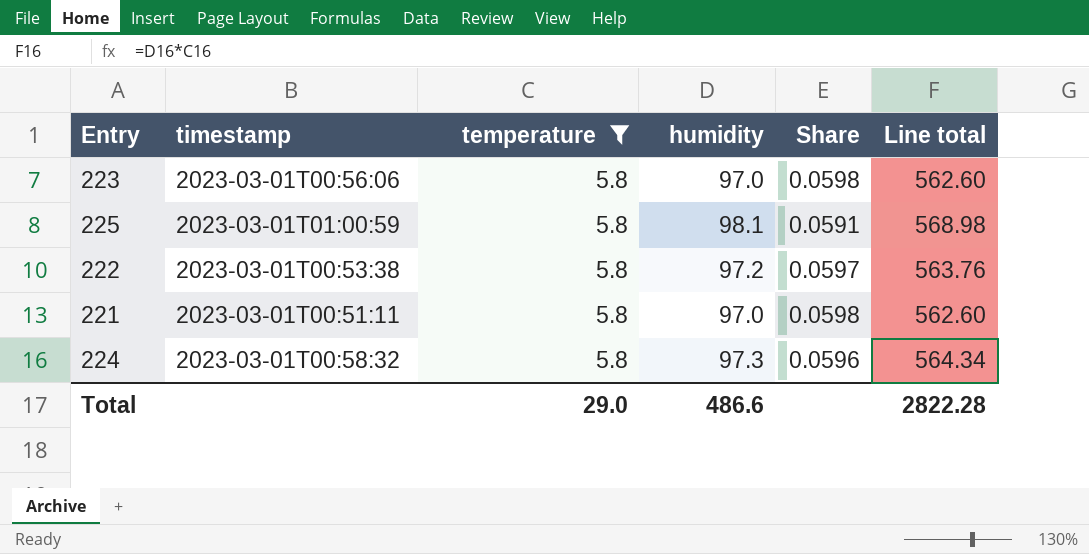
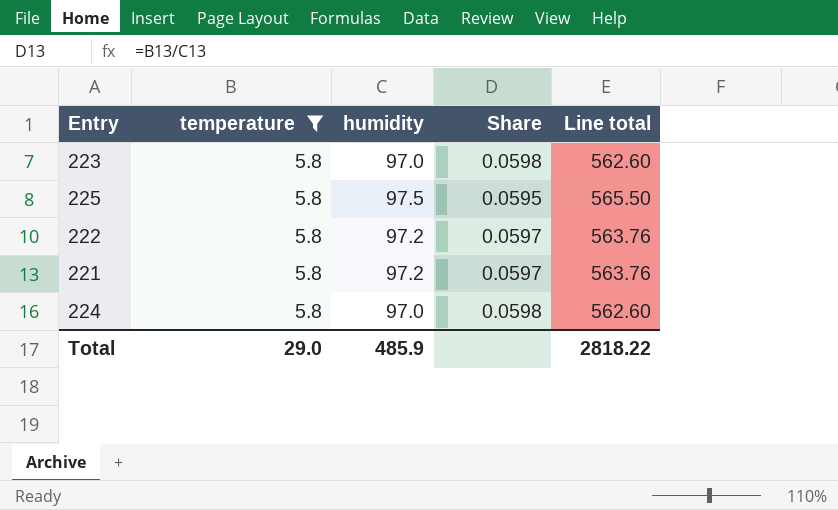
column timestamp | position: 2 -> none
225 | humidity: 98.1 -> 97.5
225 | Share: 0.0591 -> 0.0595
225 | Line total: 568.98 -> 565.50
221 | humidity: 97.0 -> 97.2
221 | Share: 0.0598 -> 0.0597
221 | Line total: 562.60 -> 563.76
224 | humidity: 97.3 -> 97.0
224 | Share: 0.0596 -> 0.0598
224 | Line total: 564.34 -> 562.60
Total | humidity: 486.6 -> 485.9
Total | Line total: 2822.28 -> 2818.22

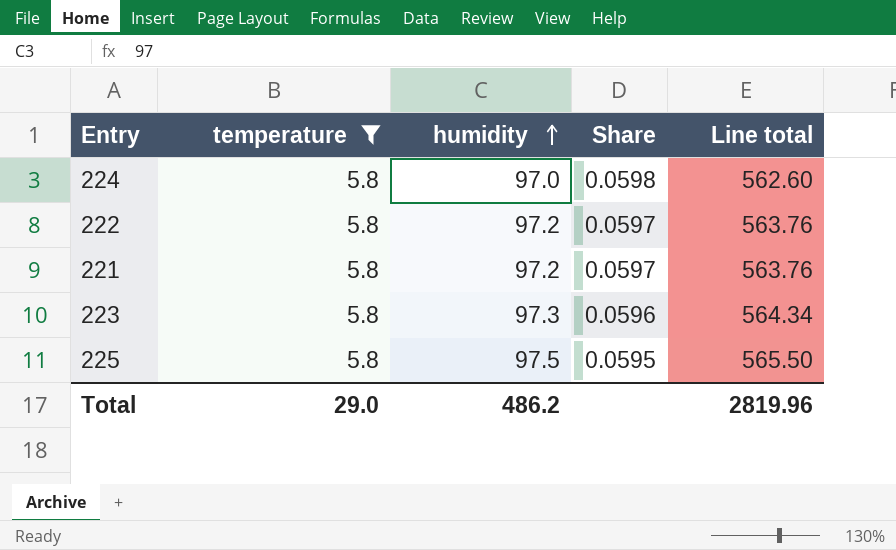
row order: none -> humidity ascending
223 | humidity: 97.0 -> 97.3
223 | Share: 0.0598 -> 0.0596
223 | Line total: 562.60 -> 564.34
Total | humidity: 485.9 -> 486.2
Total | Line total: 2818.22 -> 2819.96

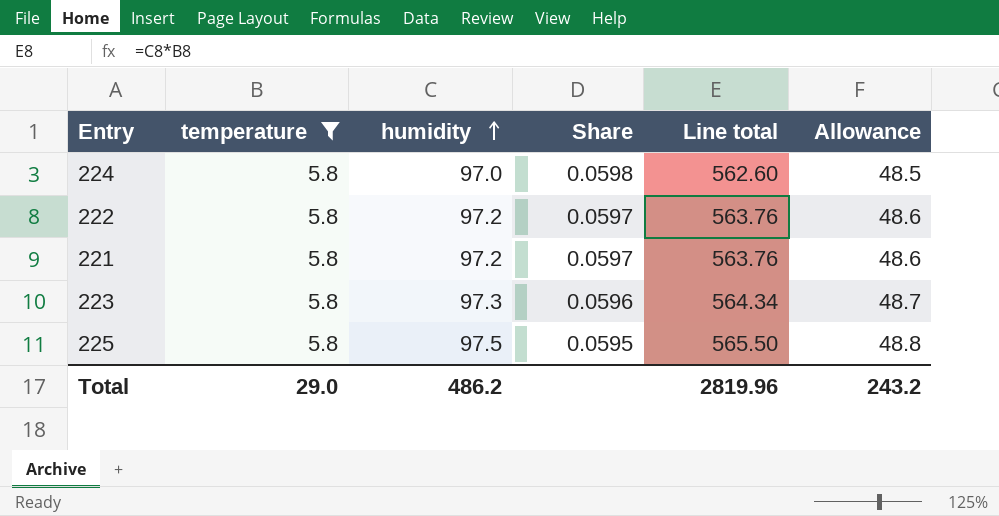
column Allowance | formula: none -> [humidity] * 0.5

